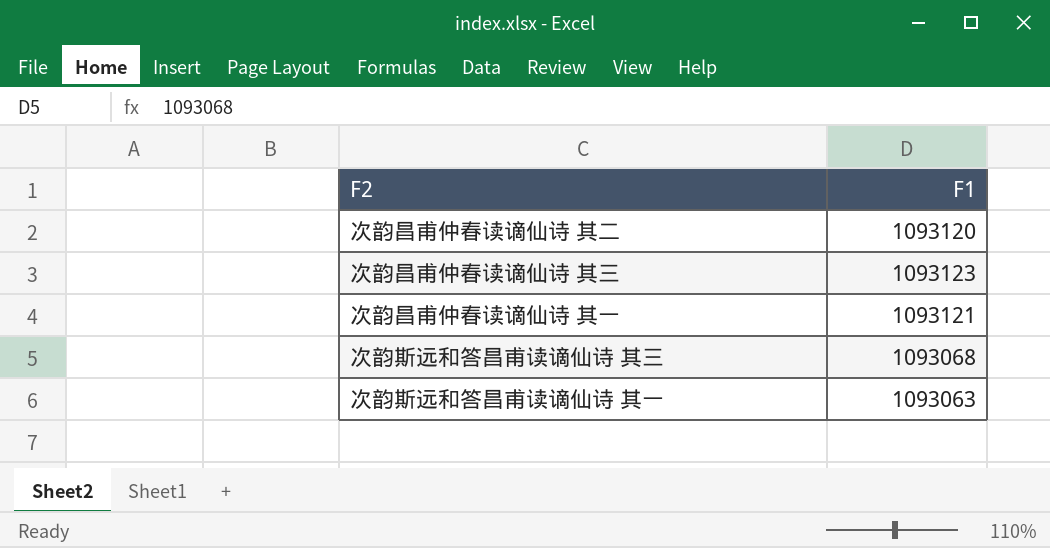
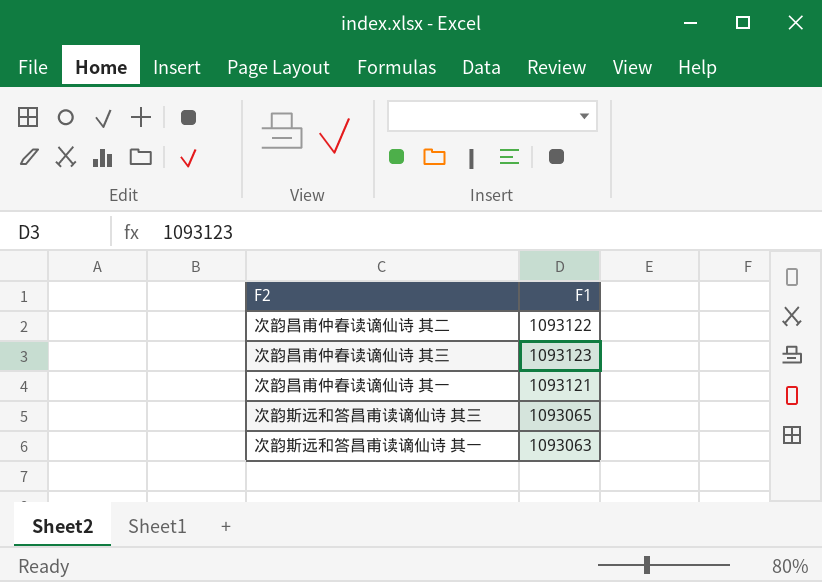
次韵昌甫仲春读谪仙诗 其二 | F1: 1093120 -> 1093122
次韵斯远和答昌甫读谪仙诗 其三 | F1: 1093068 -> 1093065

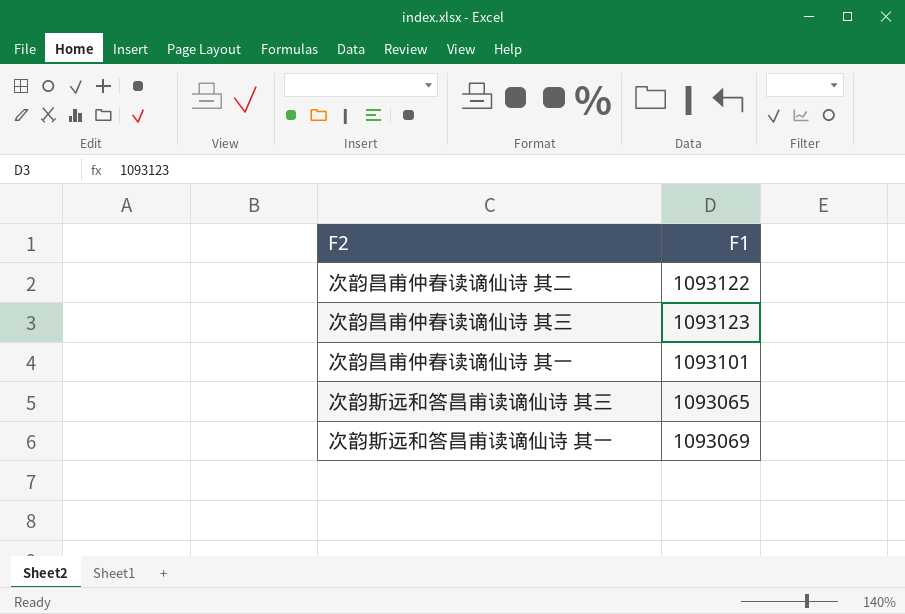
次韵昌甫仲春读谪仙诗 其一 | F1: 1093121 -> 1093101
次韵斯远和答昌甫读谪仙诗 其一 | F1: 1093063 -> 1093069

